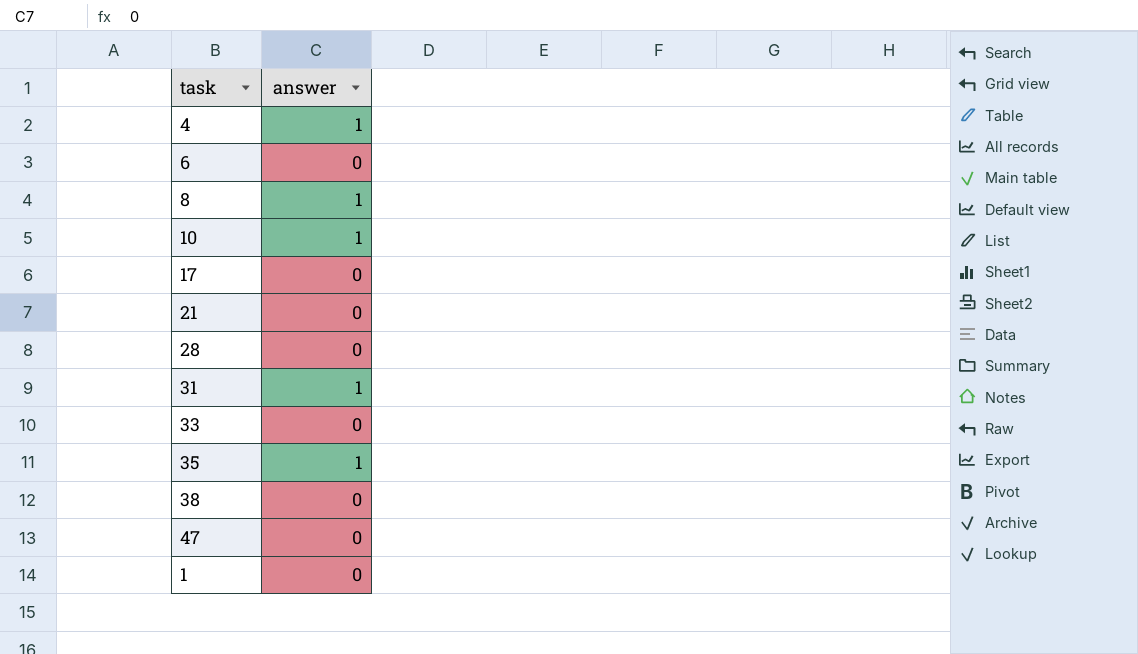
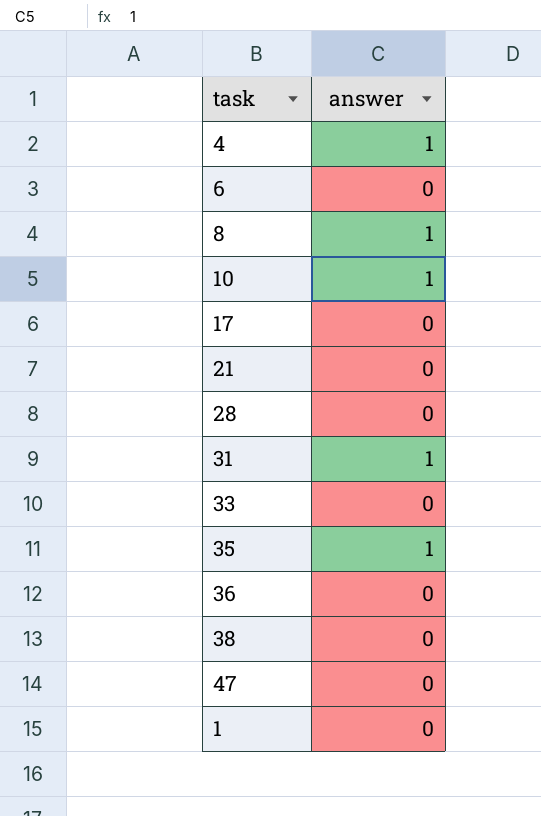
row 36: none -> 0

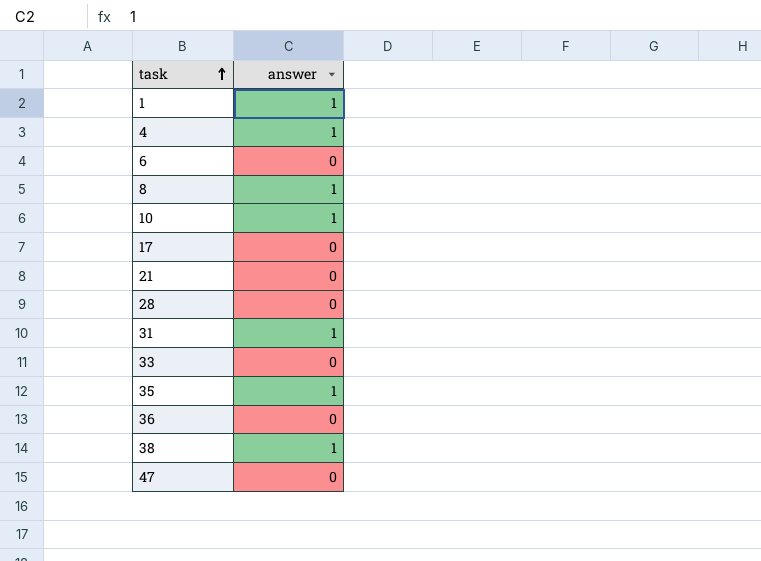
row order: none -> task ascending
1 | answer: 0 -> 1
38 | answer: 0 -> 1

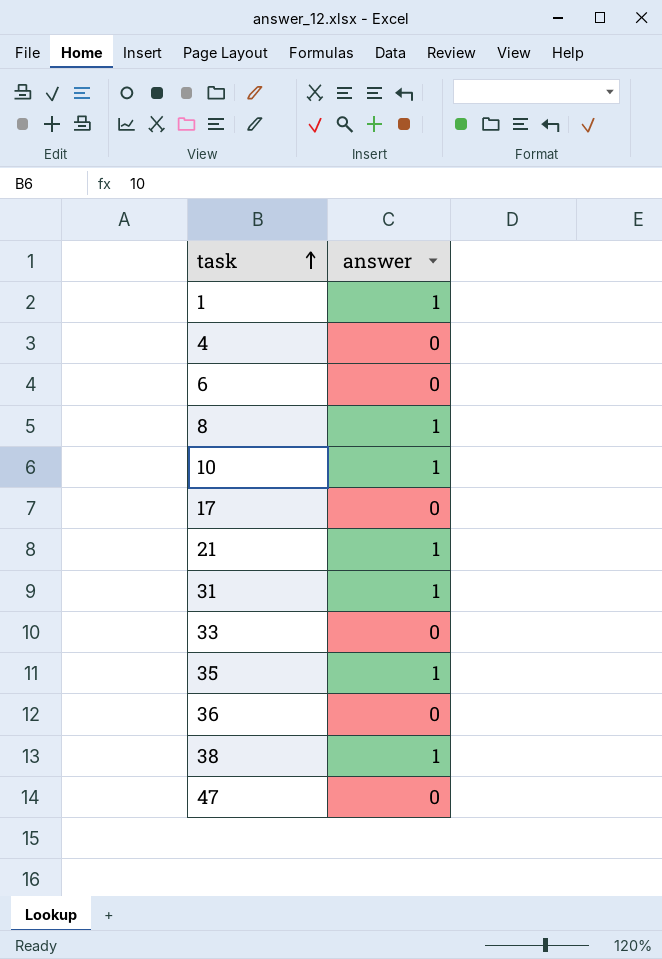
row 28: 0 -> none
4 | answer: 1 -> 0
21 | answer: 0 -> 1

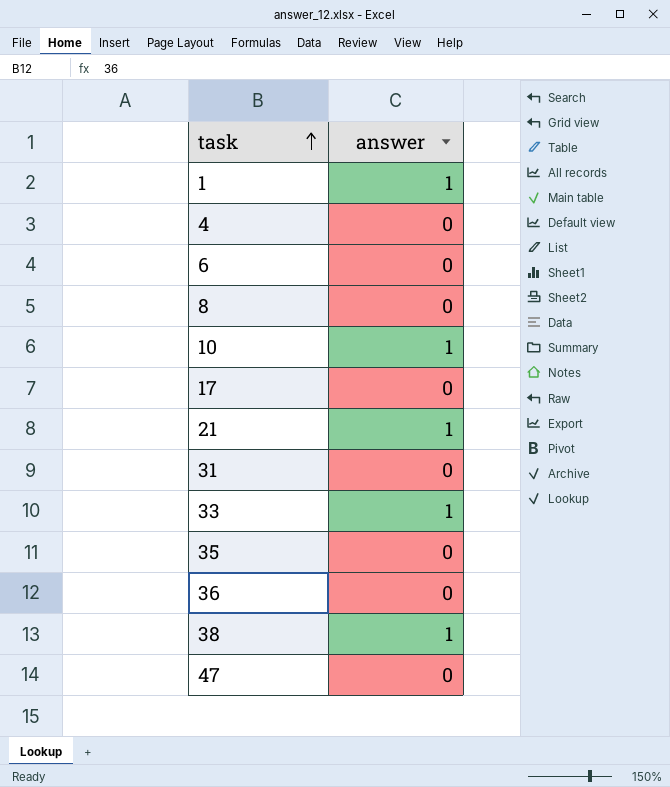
8 | answer: 1 -> 0
31 | answer: 1 -> 0
33 | answer: 0 -> 1
35 | answer: 1 -> 0

